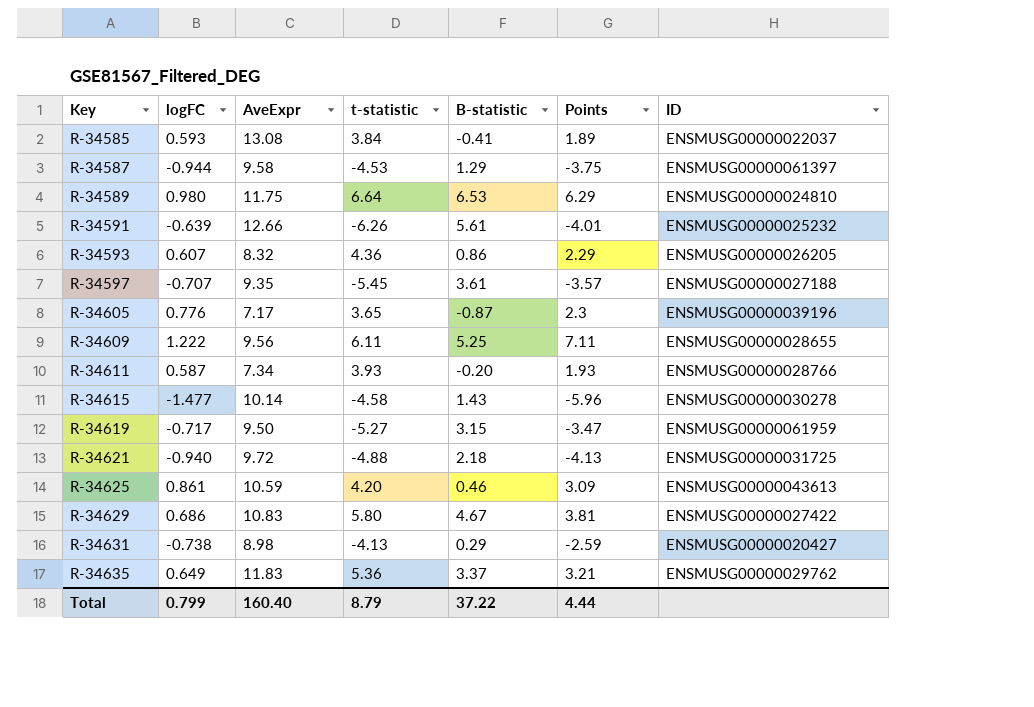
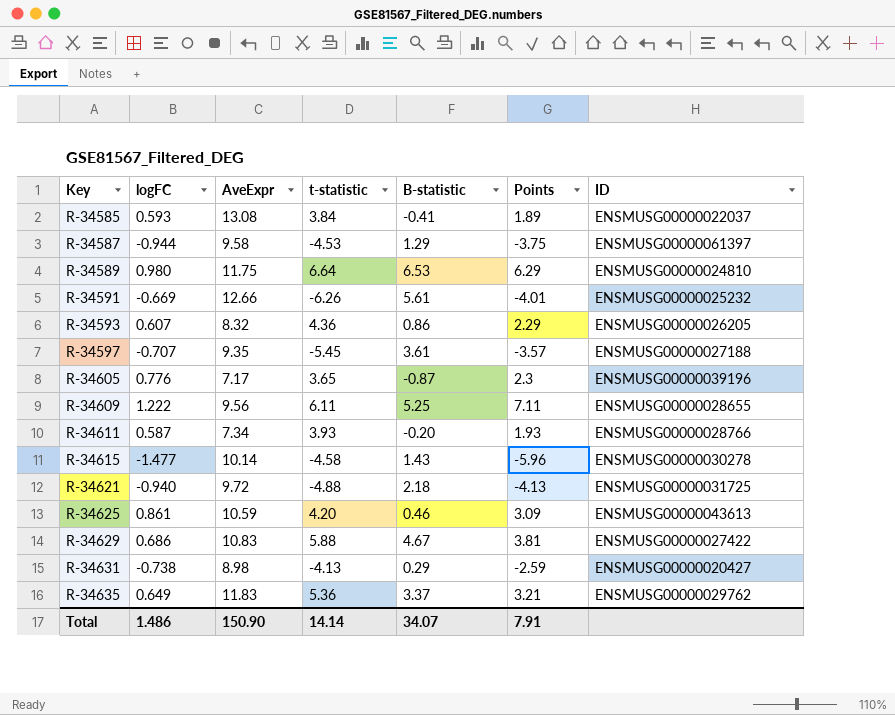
row R-34619: -0.717 | 9.50 | -5.27 | 3.15 | -3.47 | ENSMUSG00000061959 -> none
R-34591 | logFC: -0.639 -> -0.669
R-34629 | t-statistic: 5.80 -> 5.88
Total | logFC: 0.799 -> 1.486
Total | AveExpr: 160.40 -> 150.90
Total | t-statistic: 8.79 -> 14.14
Total | B-statistic: 37.22 -> 34.07
Total | Points: 4.44 -> 7.91

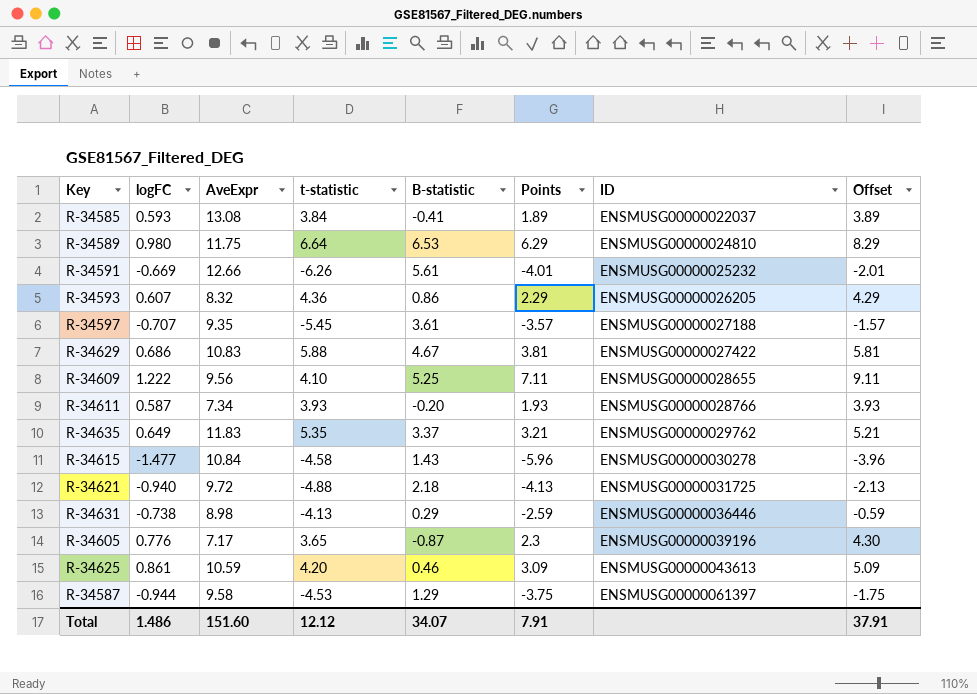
row order: Key ascending -> ID ascending
column Offset | formula: none -> [Points] + 2
R-34609 | t-statistic: 6.11 -> 4.10
R-34635 | t-statistic: 5.36 -> 5.35
R-34615 | AveExpr: 10.14 -> 10.84
R-34631 | ID: ENSMUSG00000020427 -> ENSMUSG00000036446
Total | AveExpr: 150.90 -> 151.60
Total | t-statistic: 14.14 -> 12.12

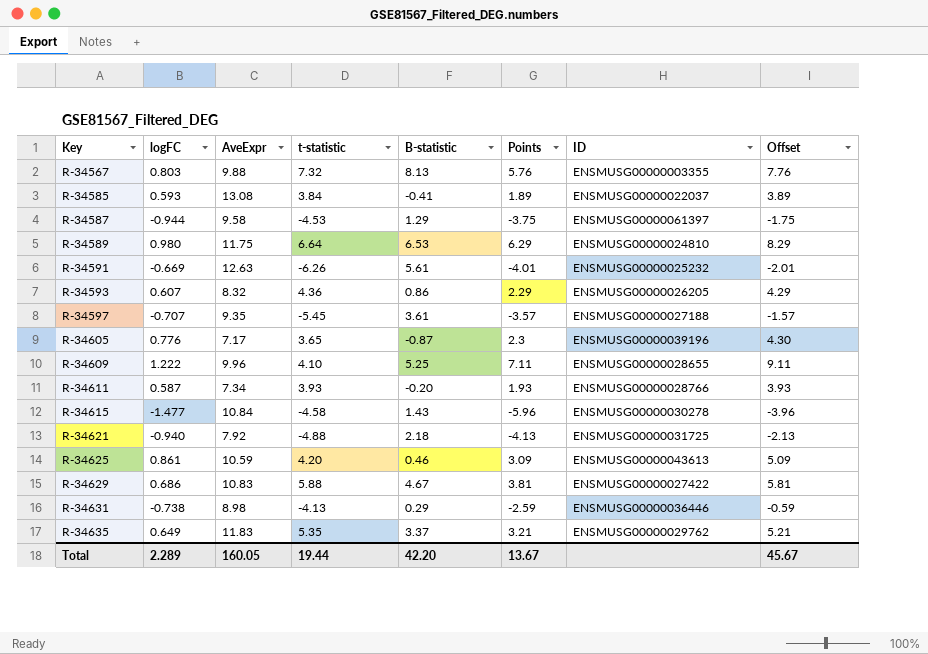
row order: ID ascending -> Key ascending
row R-34567: none -> 0.803 | 9.88 | 7.32 | 8.13 | 5.76 | ENSMUSG00000003355 | 7.76
R-34591 | AveExpr: 12.66 -> 12.63
R-34609 | AveExpr: 9.56 -> 9.96
R-34621 | AveExpr: 9.72 -> 7.92
Total | logFC: 1.486 -> 2.289
Total | AveExpr: 151.60 -> 160.05
Total | t-statistic: 12.12 -> 19.44
Total | B-statistic: 34.07 -> 42.20
Total | Points: 7.91 -> 13.67
Total | Offset: 37.91 -> 45.67

